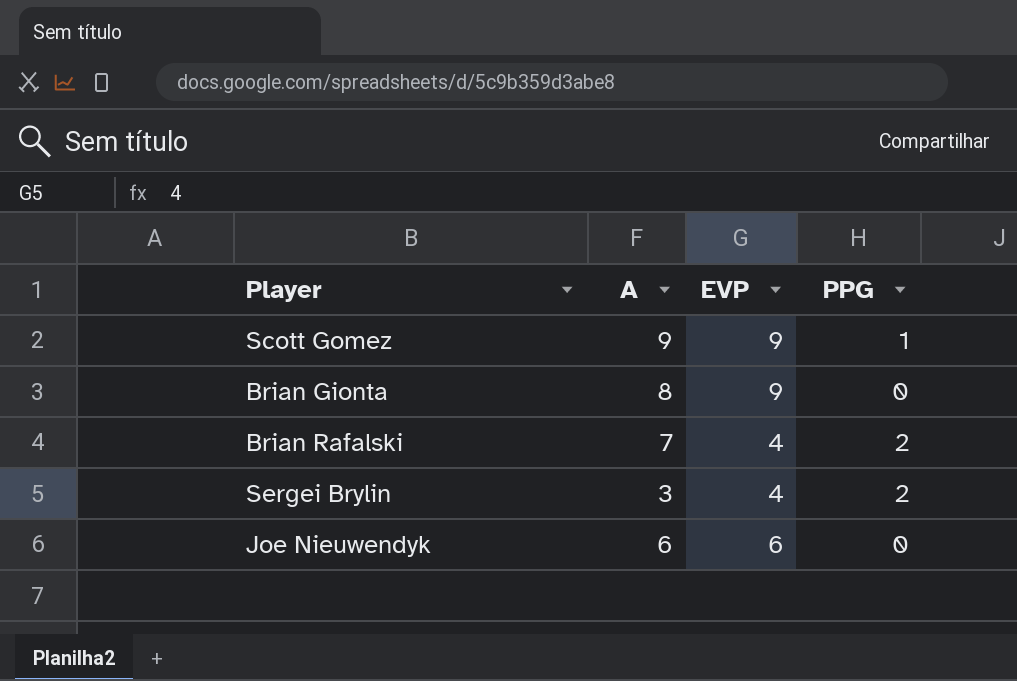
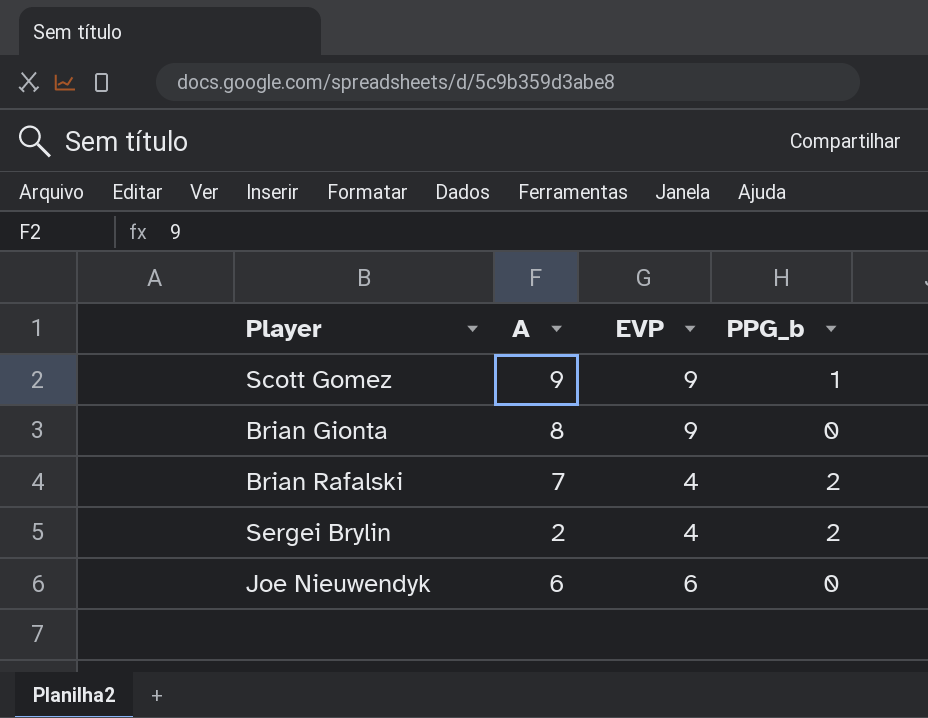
column name: PPG -> PPG_b
Sergei Brylin | A: 3 -> 2

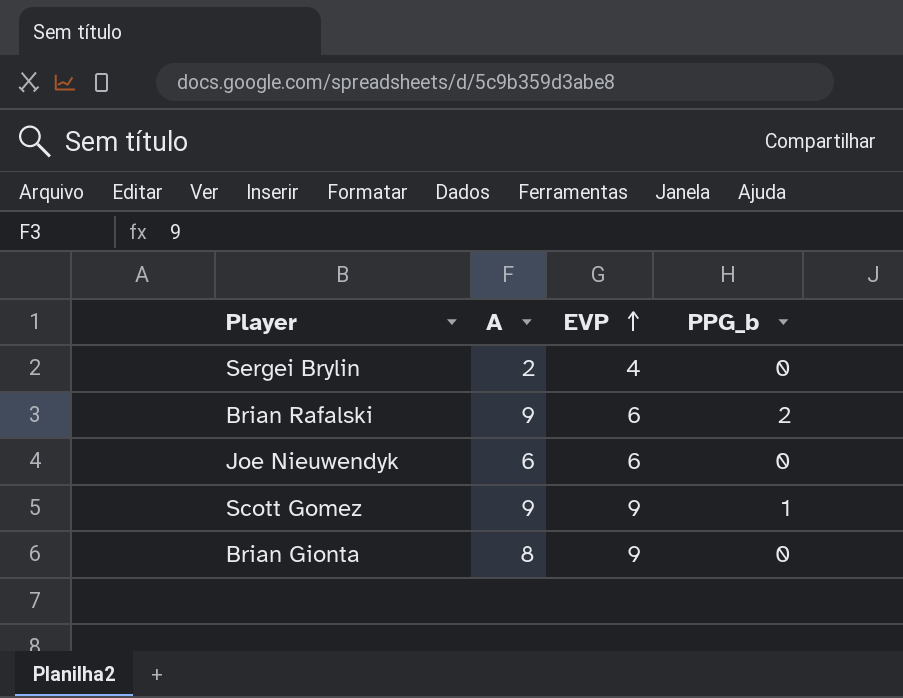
row order: none -> EVP ascending
Sergei Brylin | PPG_b: 2 -> 0
Brian Rafalski | A: 7 -> 9
Brian Rafalski | EVP: 4 -> 6

